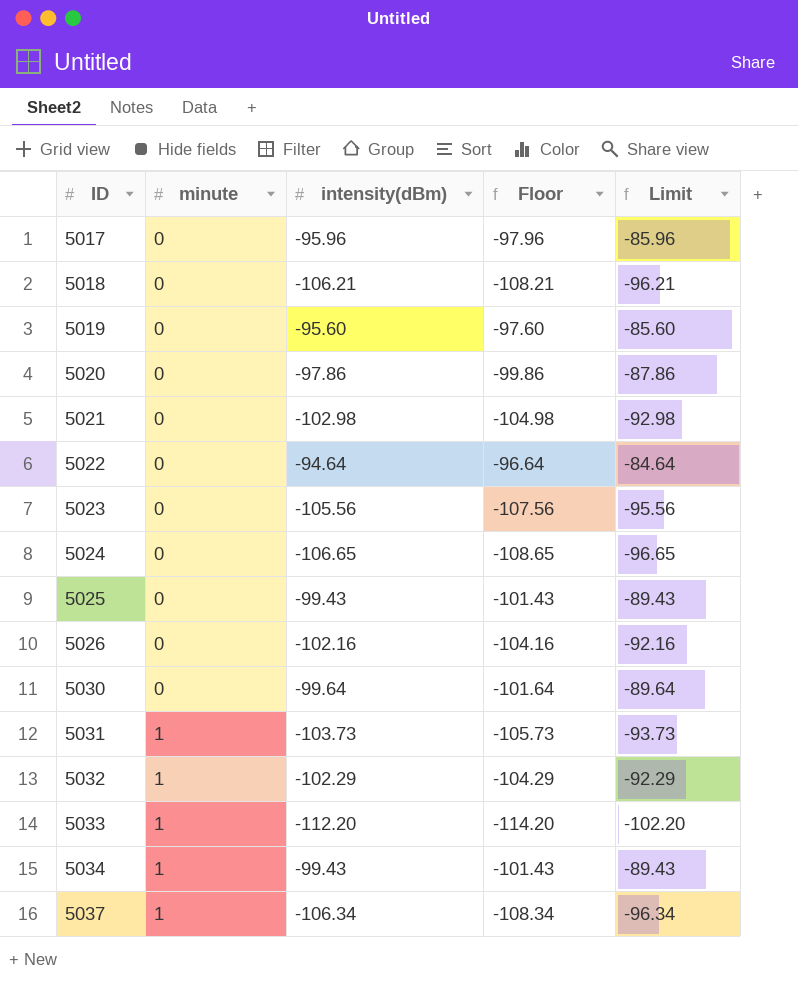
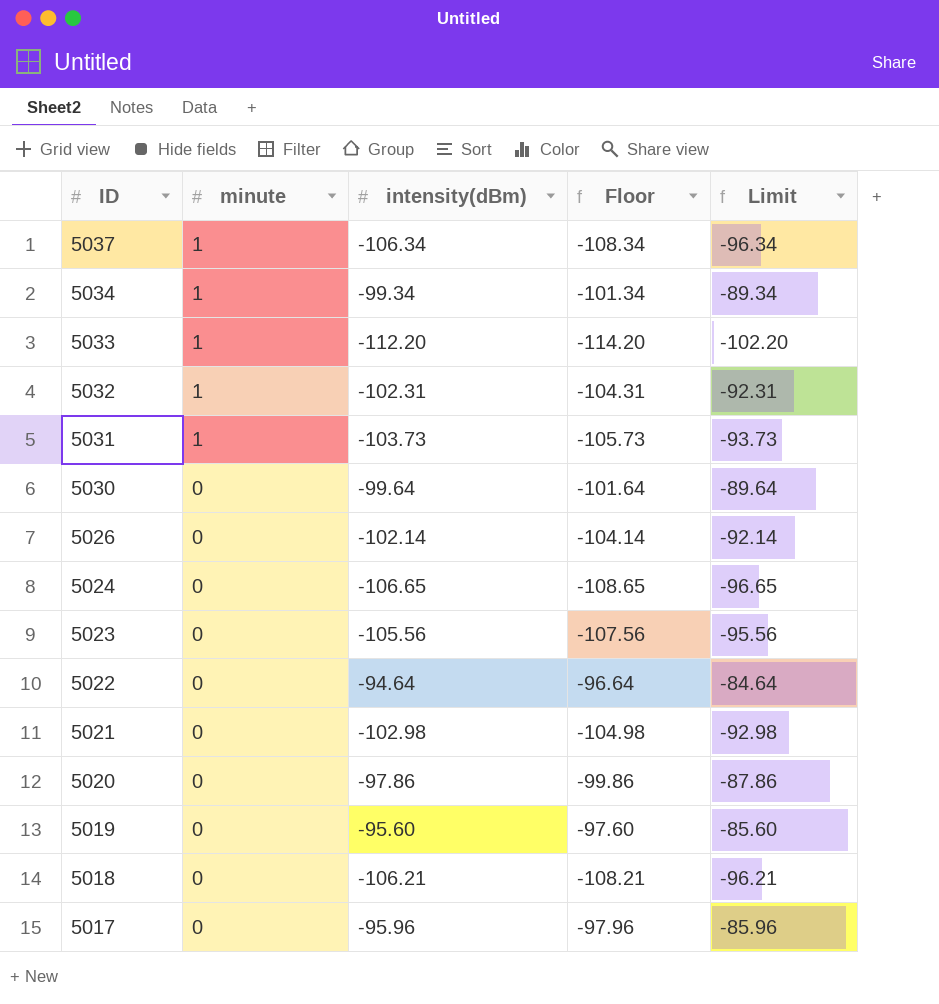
row order: ID ascending -> ID descending
row 5025: 0 | -99.43 | -101.43 | -89.43 -> none
5034 | intensity(dBm): -99.43 -> -99.34
5034 | Floor: -101.43 -> -101.34
5034 | Limit: -89.43 -> -89.34
5032 | intensity(dBm): -102.29 -> -102.31
5032 | Floor: -104.29 -> -104.31
5032 | Limit: -92.29 -> -92.31
5026 | intensity(dBm): -102.16 -> -102.14
5026 | Floor: -104.16 -> -104.14
5026 | Limit: -92.16 -> -92.14

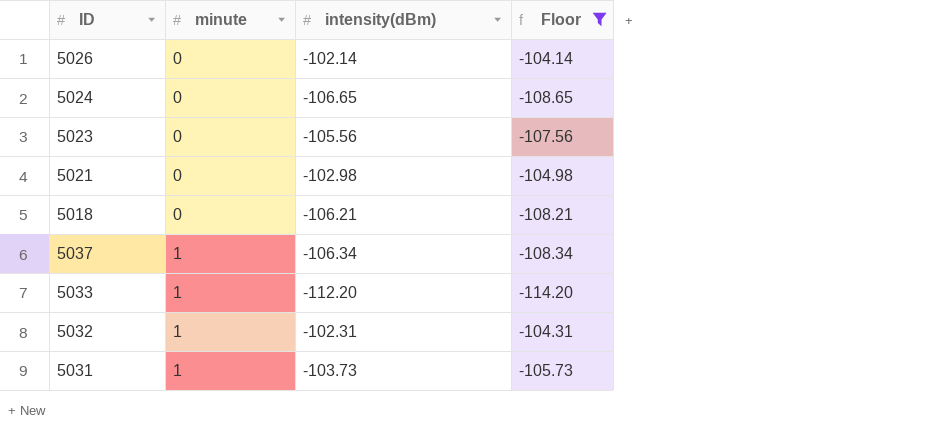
filter: none -> Floor <= -104.14
row order: ID descending -> minute ascending
column Limit | formula: [intensity(dBm)] + 10 -> none

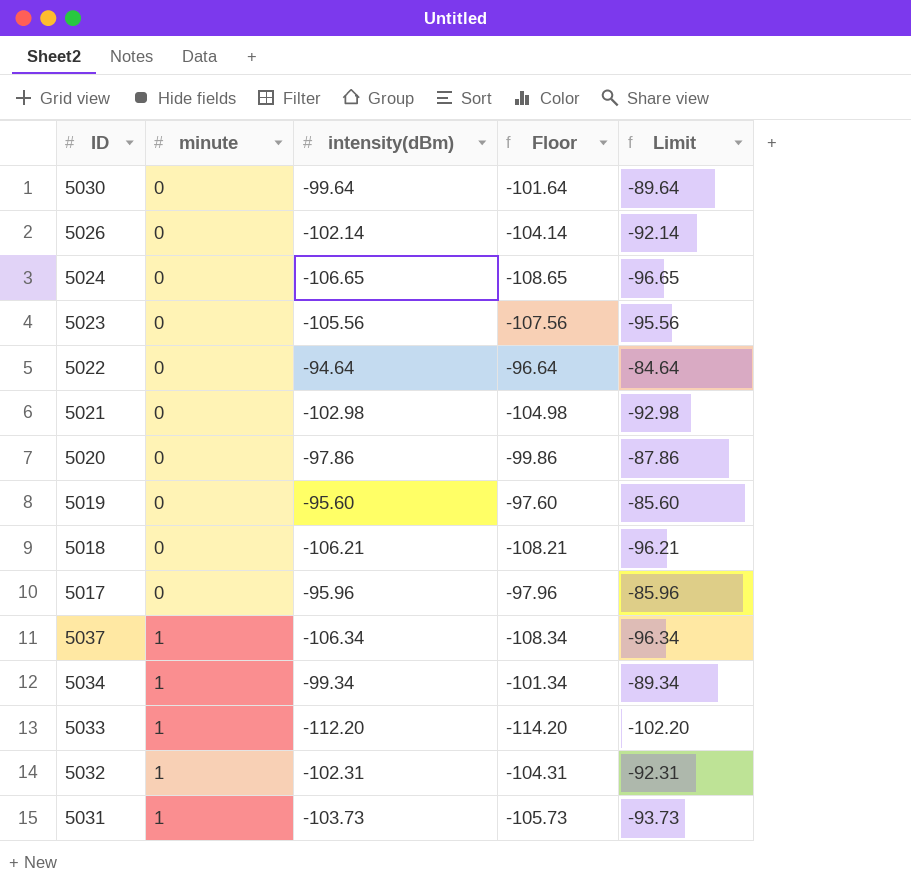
filter: Floor <= -104.14 -> none
column Limit | formula: none -> [intensity(dBm)] + 10

